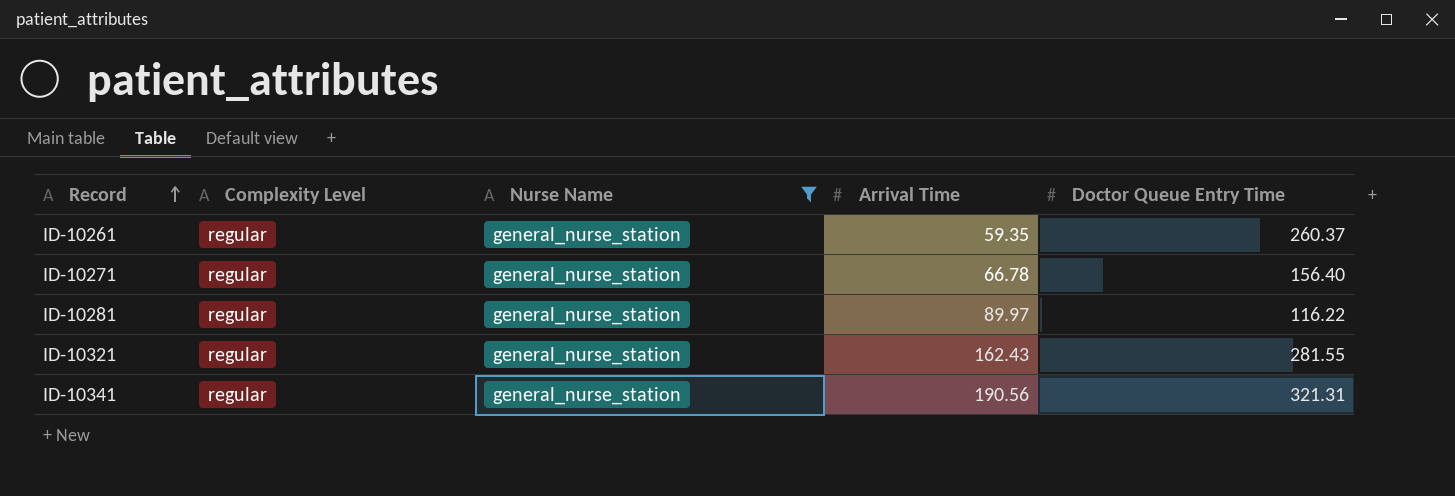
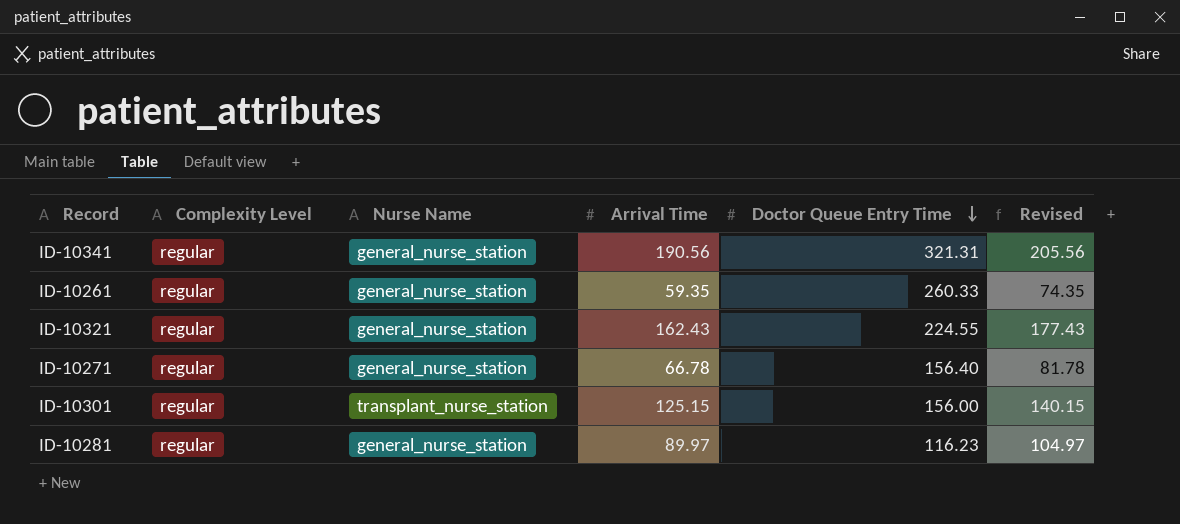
filter: Nurse Name = general_nurse_station -> none
row order: Record ascending -> Doctor Queue Entry Time descending
column Revised | formula: none -> [Arrival Time] + 15
ID-10261 | Doctor Queue Entry Time: 260.37 -> 260.33
ID-10321 | Doctor Queue Entry Time: 281.55 -> 224.55
ID-10281 | Doctor Queue Entry Time: 116.22 -> 116.23

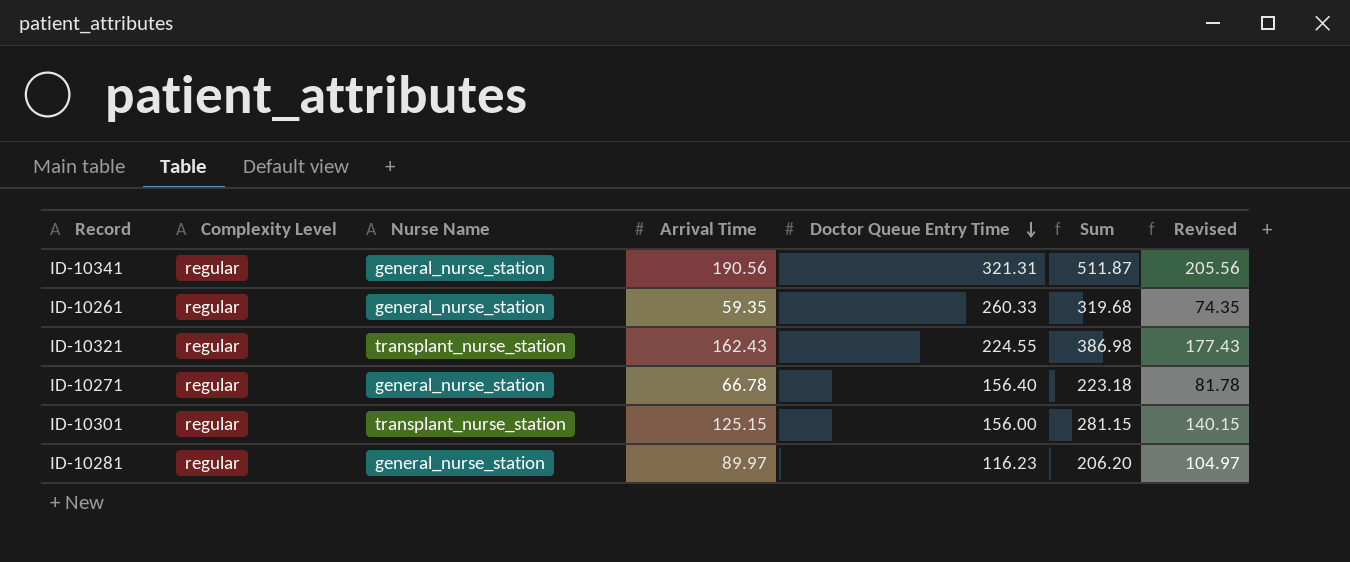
column Sum | formula: none -> [Arrival Time] + [Doctor Queue Entry Time]
ID-10321 | Nurse Name: general_nurse_station -> transplant_nurse_station

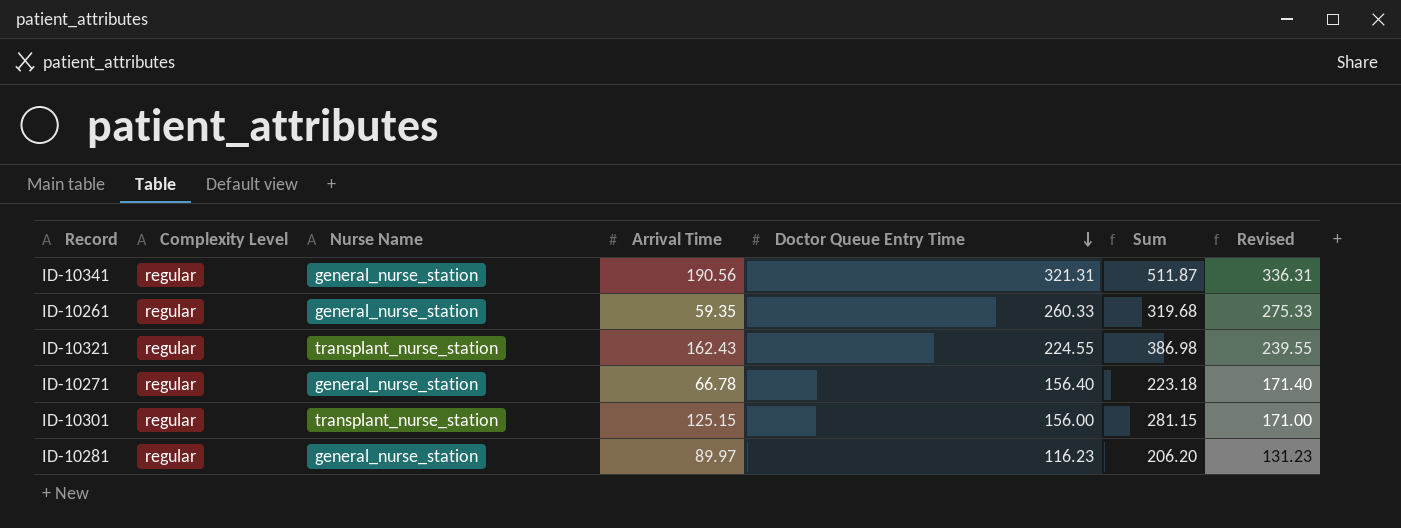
column Revised | formula: [Arrival Time] + 15 -> [Doctor Queue Entry Time] + 15

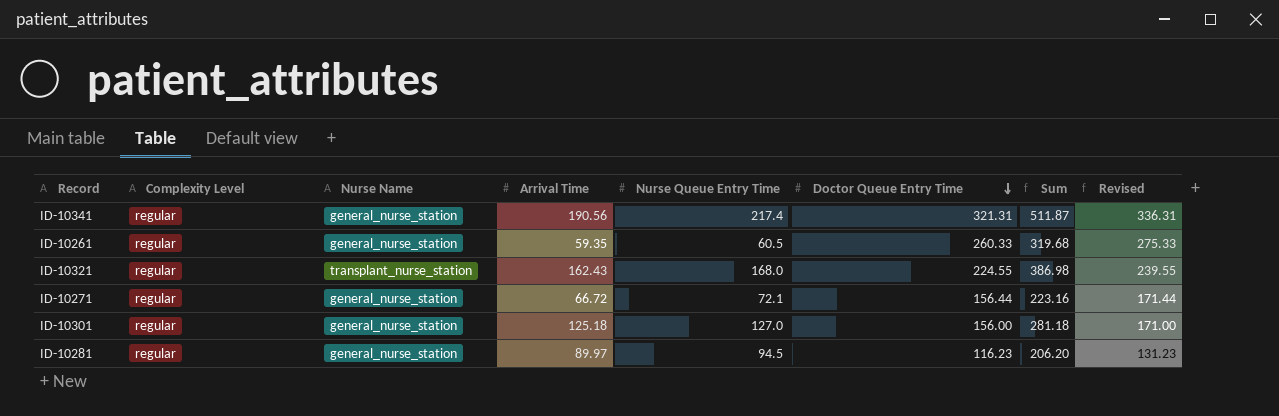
column Nurse Queue Entry Time | position: none -> 5
ID-10271 | Arrival Time: 66.78 -> 66.72
ID-10271 | Doctor Queue Entry Time: 156.40 -> 156.44
ID-10271 | Sum: 223.18 -> 223.16
ID-10271 | Revised: 171.40 -> 171.44
ID-10301 | Nurse Name: transplant_nurse_station -> general_nurse_station
ID-10301 | Arrival Time: 125.15 -> 125.18
ID-10301 | Sum: 281.15 -> 281.18

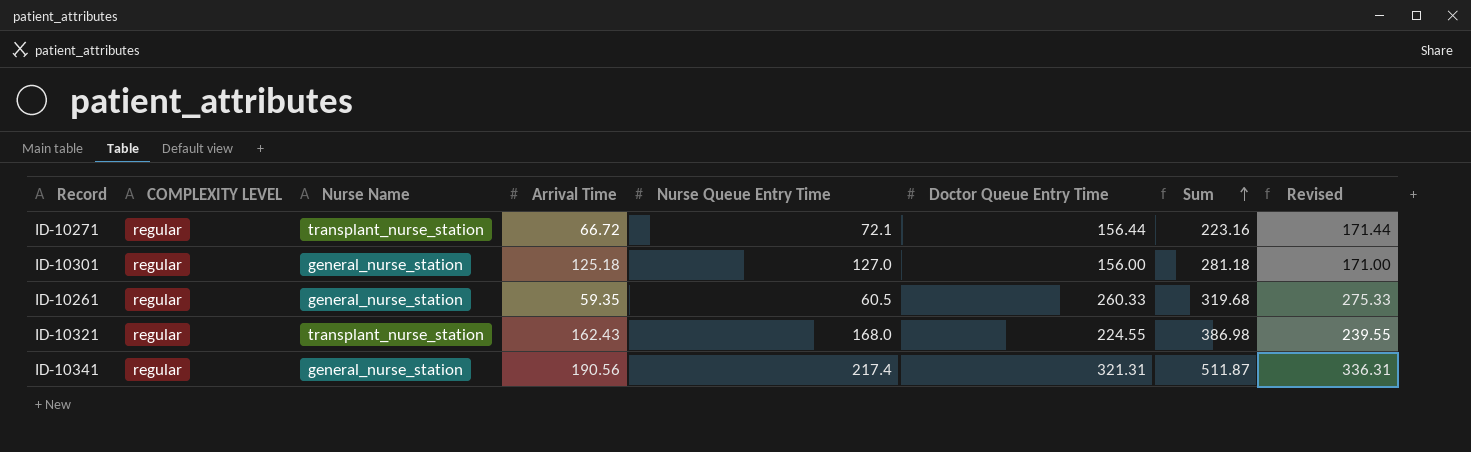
row order: Doctor Queue Entry Time descending -> Sum ascending
column name: Complexity Level -> COMPLEXITY LEVEL
row ID-10281: regular | general_nurse_station | 89.97 | 94.5 | 116.23 | 206.20 | 131.23 -> none
ID-10271 | Nurse Name: general_nurse_station -> transplant_nurse_station

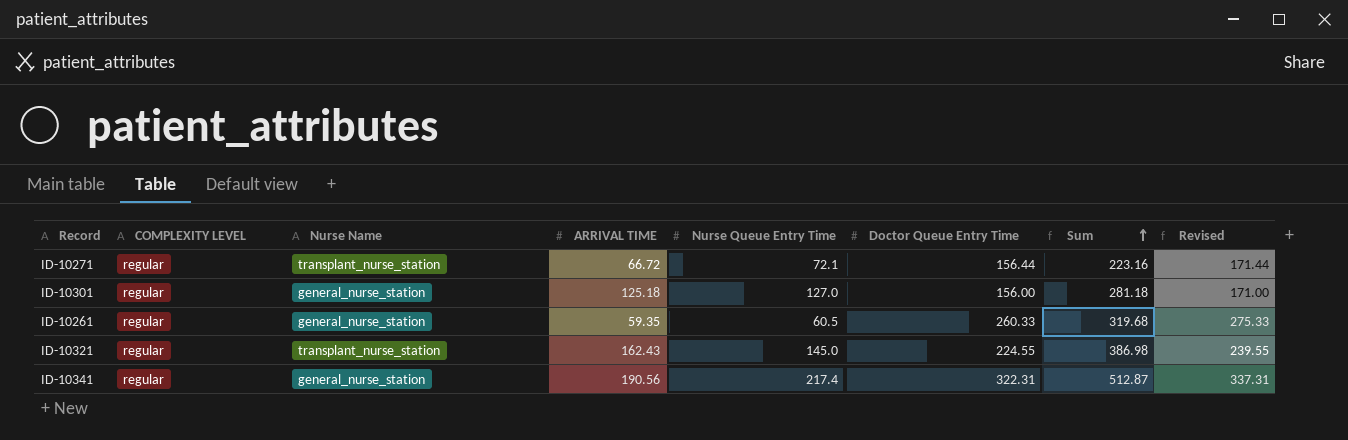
column name: Arrival Time -> ARRIVAL TIME
ID-10321 | Nurse Queue Entry Time: 168.0 -> 145.0
ID-10341 | Doctor Queue Entry Time: 321.31 -> 322.31
ID-10341 | Sum: 511.87 -> 512.87
ID-10341 | Revised: 336.31 -> 337.31

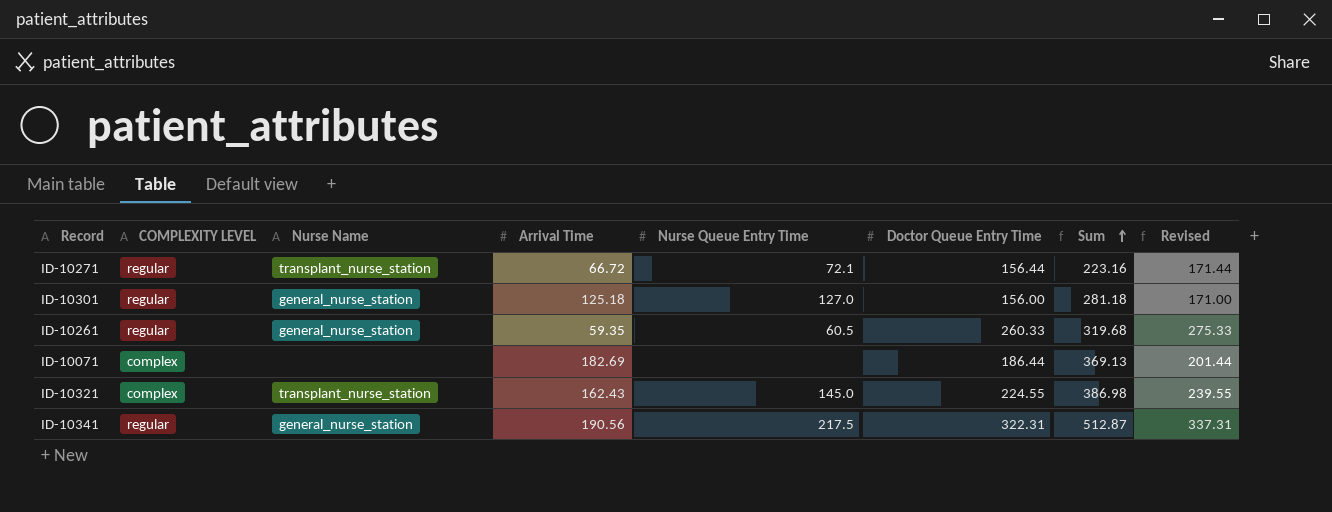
column name: ARRIVAL TIME -> Arrival Time
row ID-10071: none -> complex | none | 182.69 | none | 186.44 | 369.13 | 201.44
ID-10321 | COMPLEXITY LEVEL: regular -> complex
ID-10341 | Nurse Queue Entry Time: 217.4 -> 217.5

